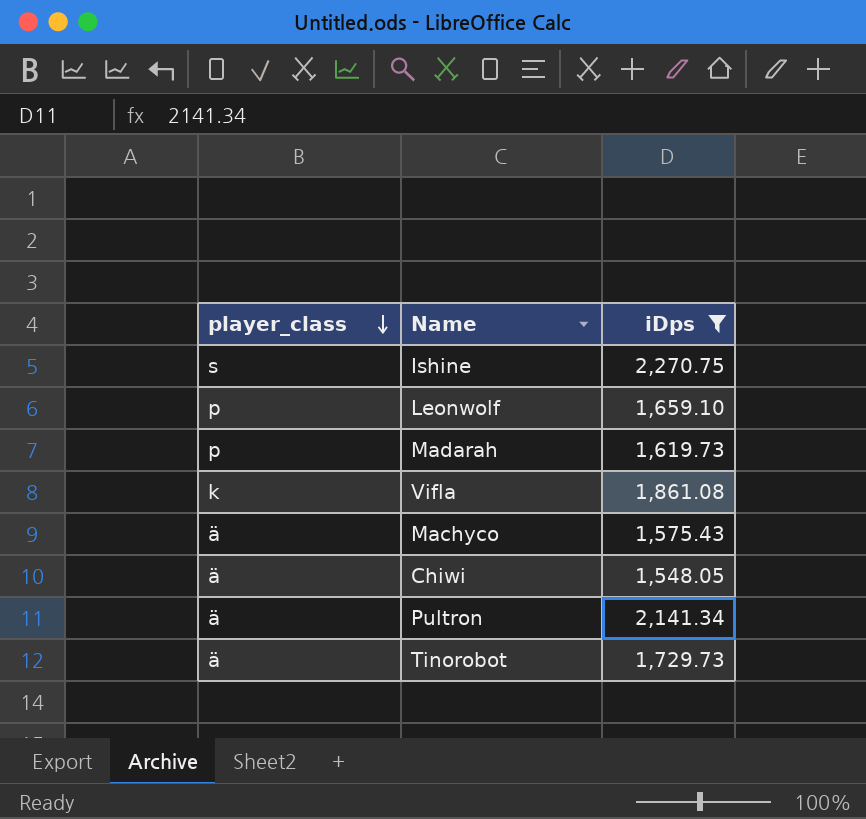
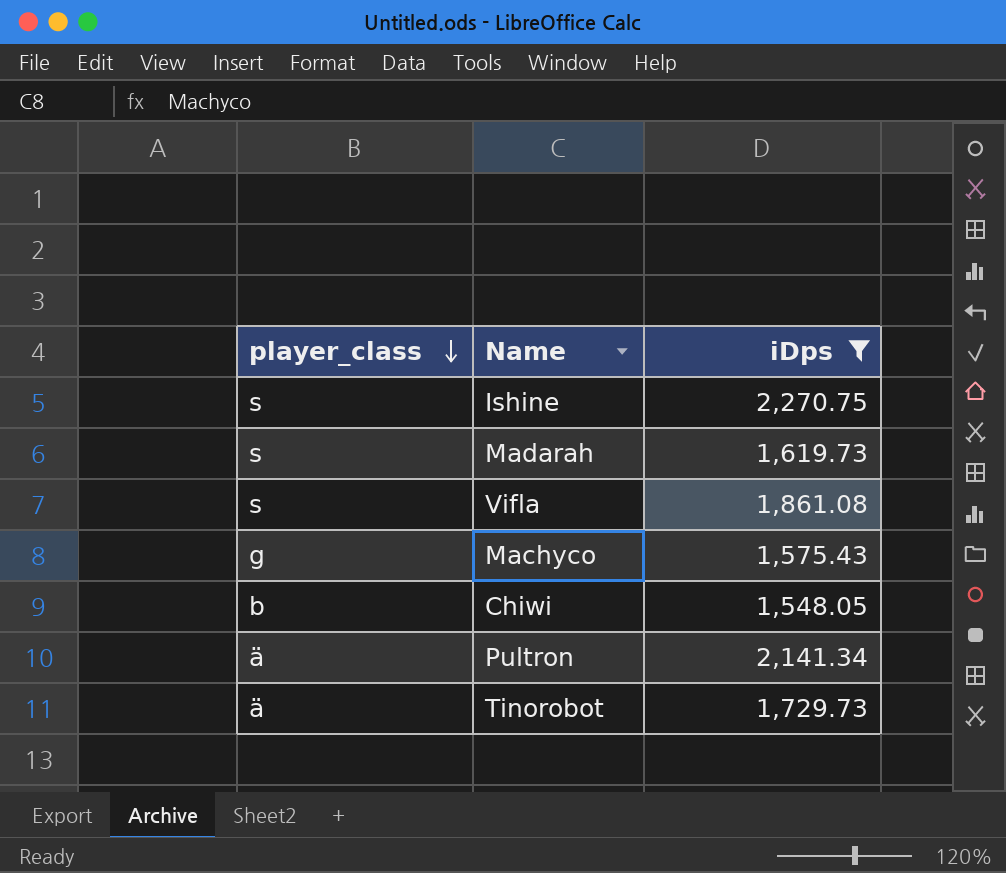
row Leonwolf: p | 1,659.10 -> none
Madarah | player_class: p -> s
Vifla | player_class: k -> s
Machyco | player_class: ä -> g
Chiwi | player_class: ä -> b

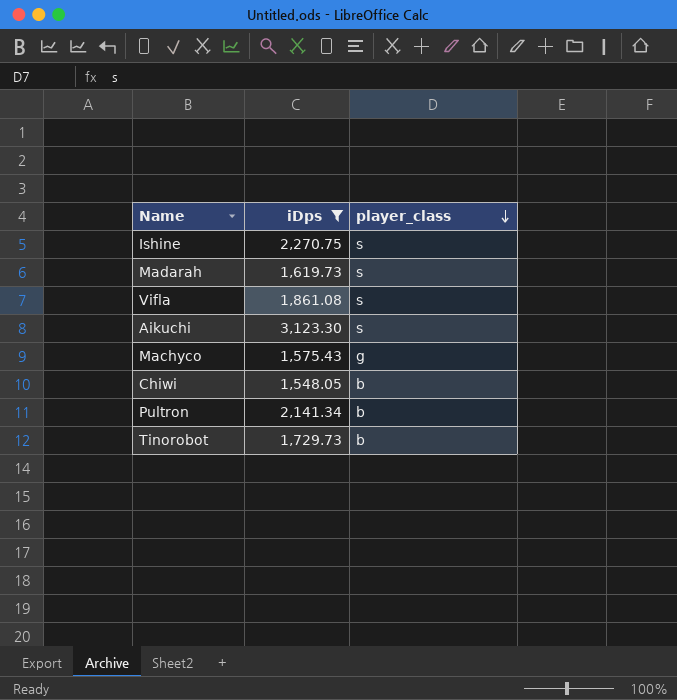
column player_class | position: 1 -> 3
row Aikuchi: none -> 3,123.30 | s
Pultron | player_class: ä -> b
Tinorobot | player_class: ä -> b

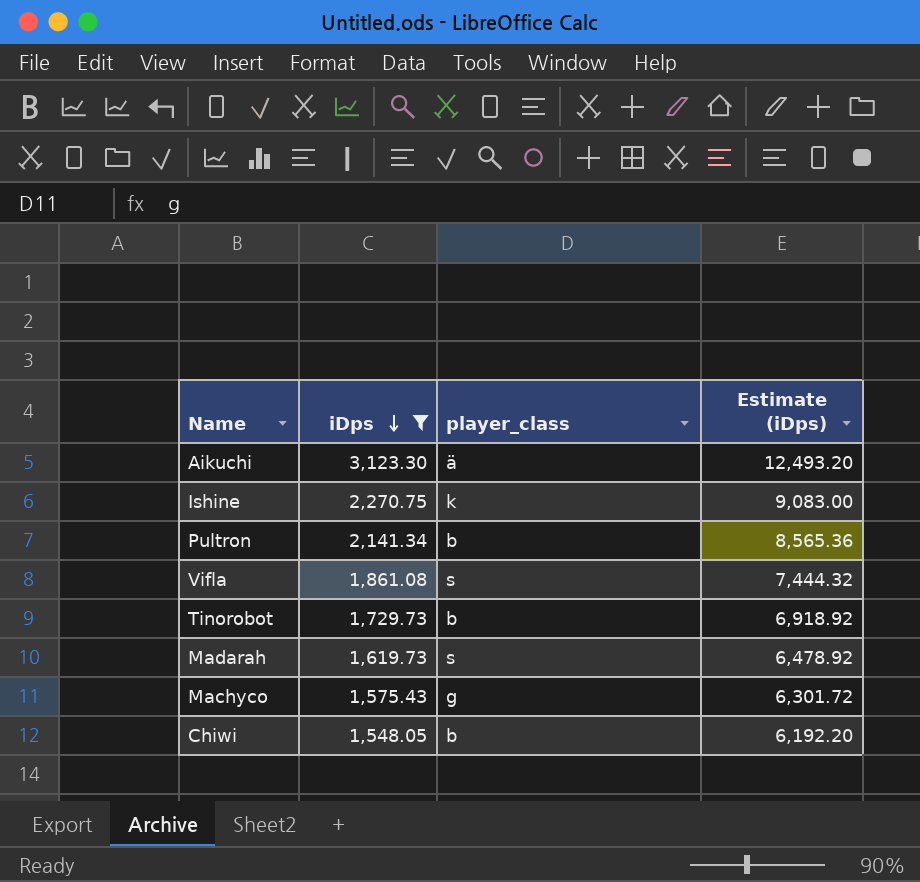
row order: player_class descending -> iDps descending
column Estimate (iDps) | formula: none -> [iDps] * 4
Aikuchi | player_class: s -> ä
Ishine | player_class: s -> k

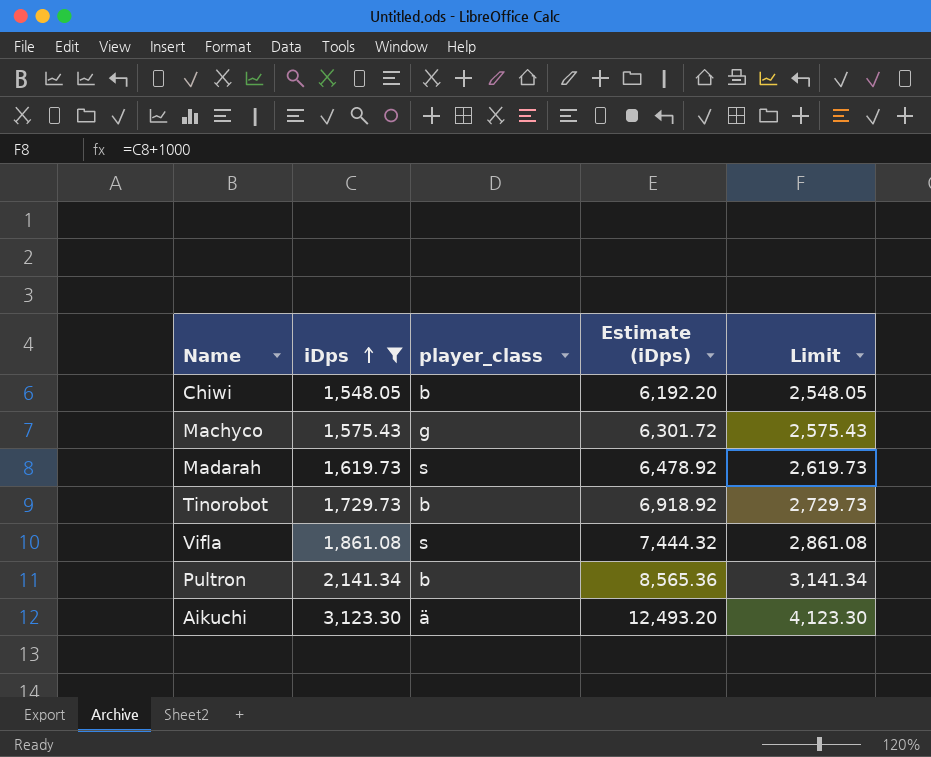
row order: iDps descending -> iDps ascending
column Limit | formula: none -> [iDps] + 1000
row Ishine: 2,270.75 | k | 9,083.00 -> none

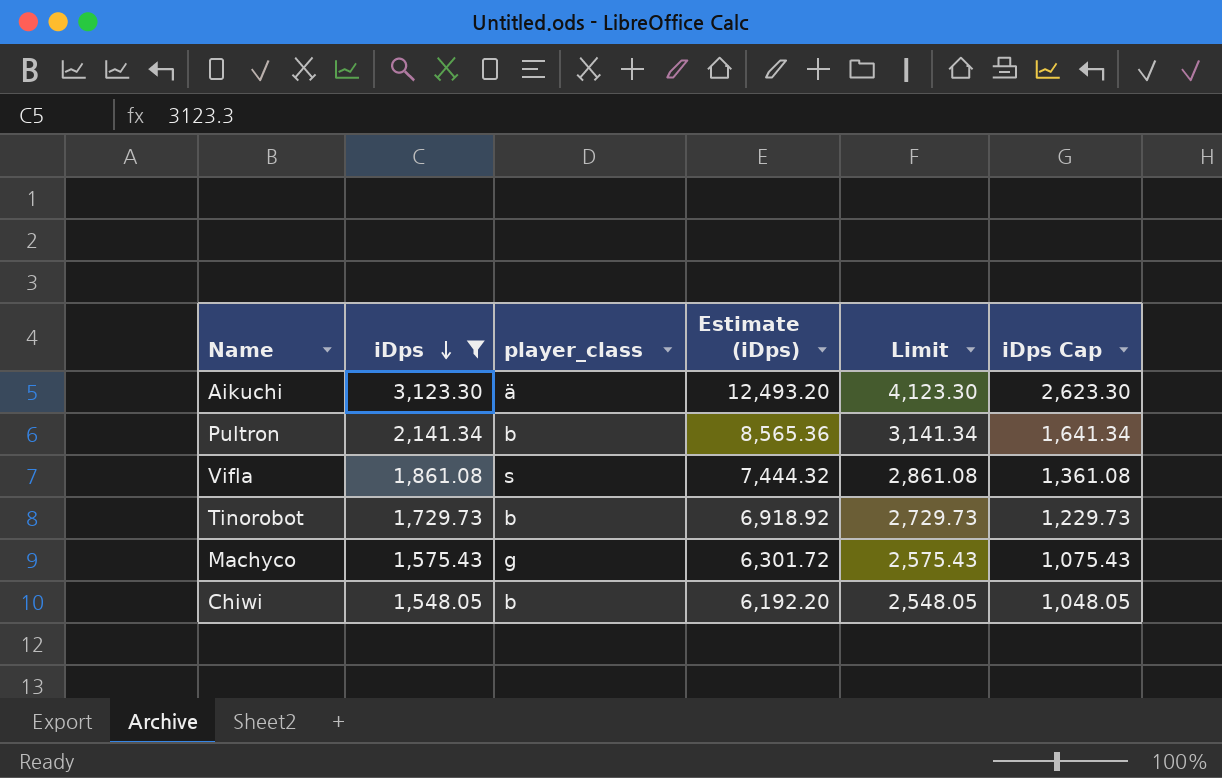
row order: iDps ascending -> iDps descending
column iDps Cap | formula: none -> [iDps] - 500
row Madarah: 1,619.73 | s | 6,478.92 | 2,619.73 -> none

